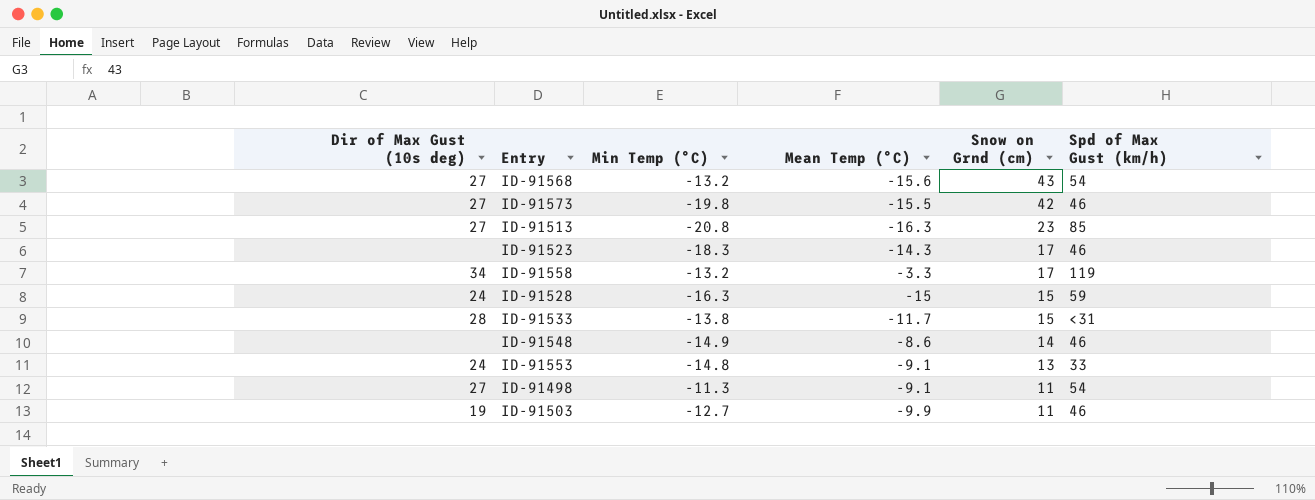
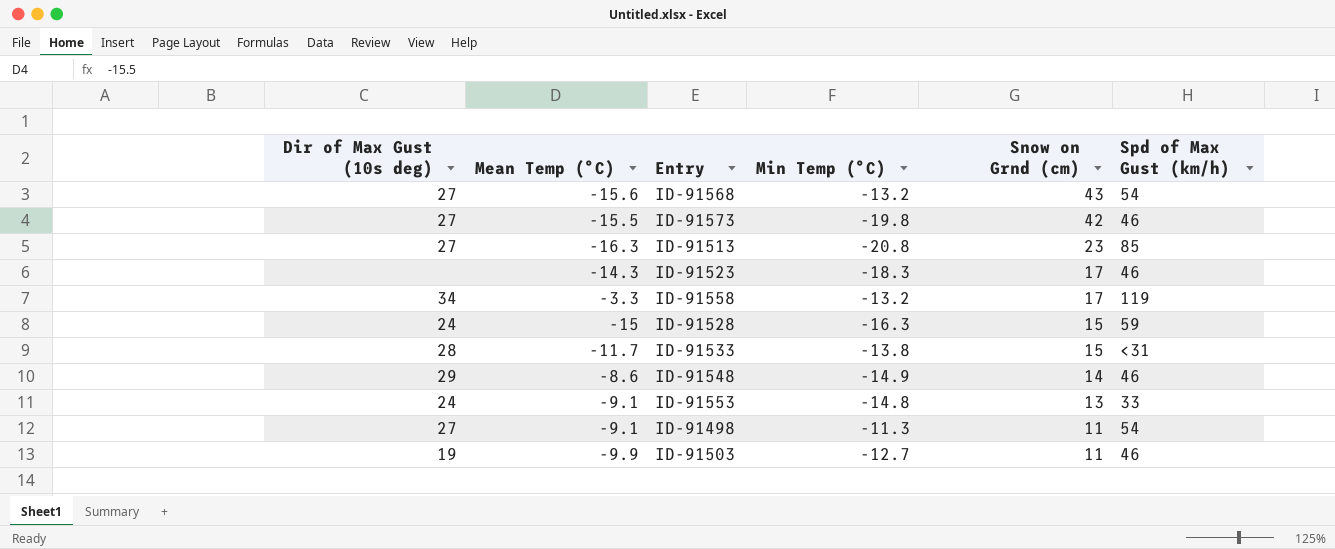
column Mean Temp (°C) | position: 4 -> 2
ID-91548 | Dir of Max Gust (10s deg): none -> 29

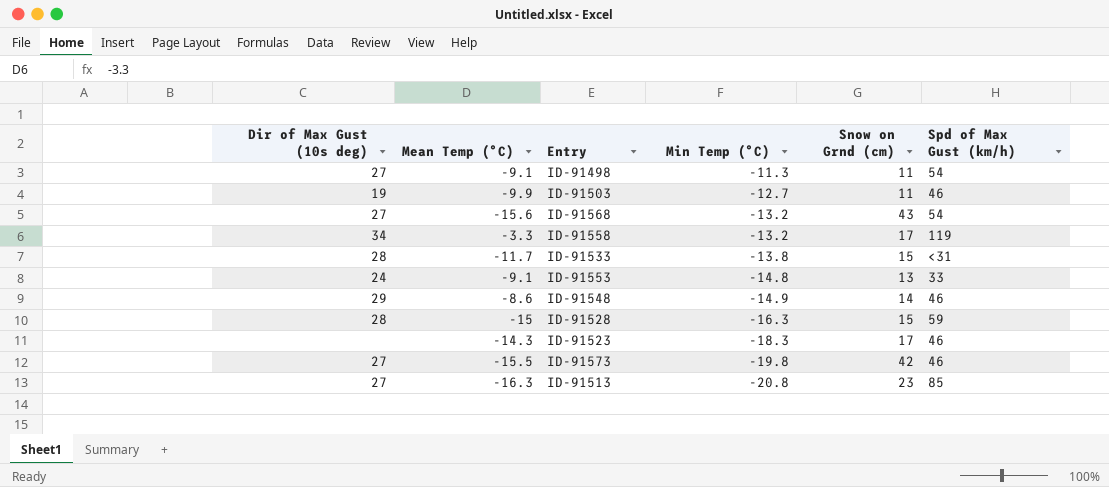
row order: Snow on Grnd (cm) descending -> Min Temp (°C) descending
ID-91528 | Dir of Max Gust (10s deg): 24 -> 28

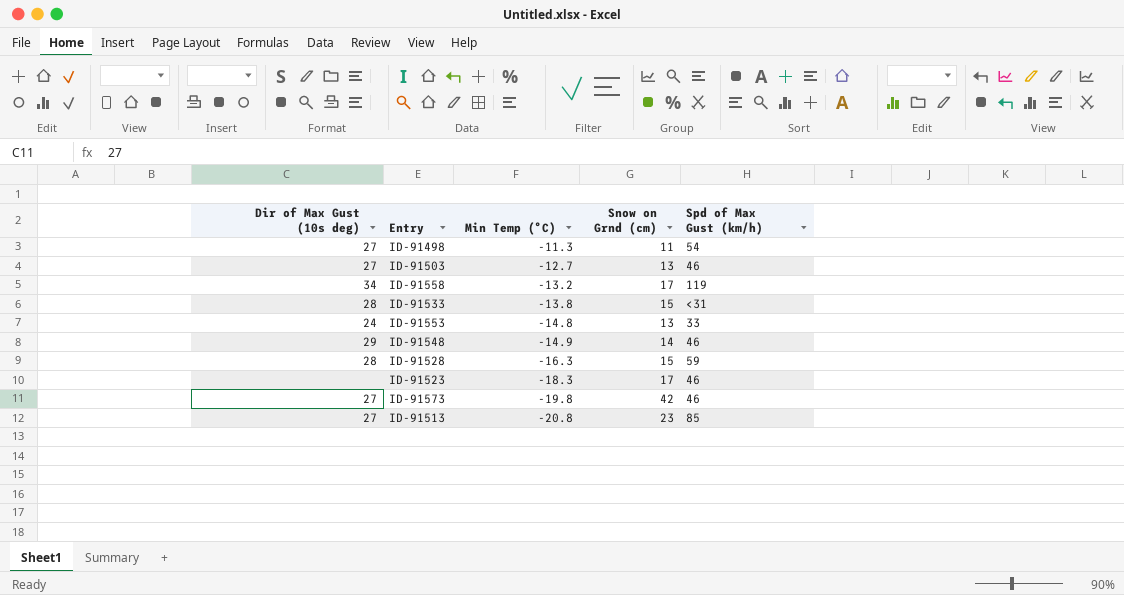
column Mean Temp (°C) | position: 2 -> none
row ID-91568: 27 | -15.6 | -13.2 | 43 | 54 -> none
ID-91503 | Dir of Max Gust (10s deg): 19 -> 27
ID-91503 | Snow on Grnd (cm): 11 -> 13

